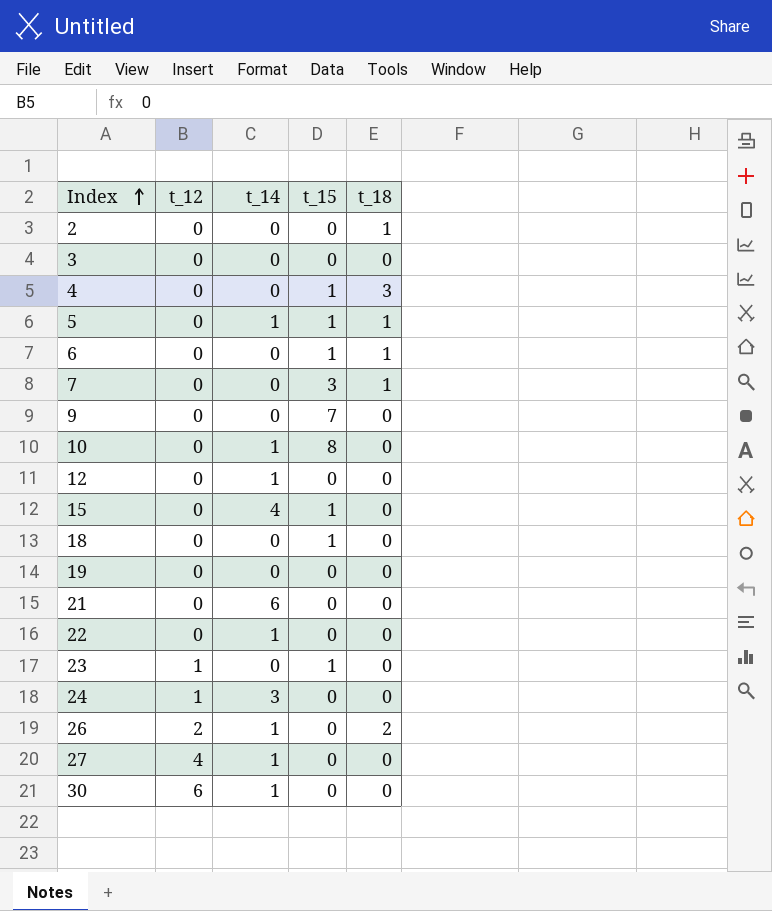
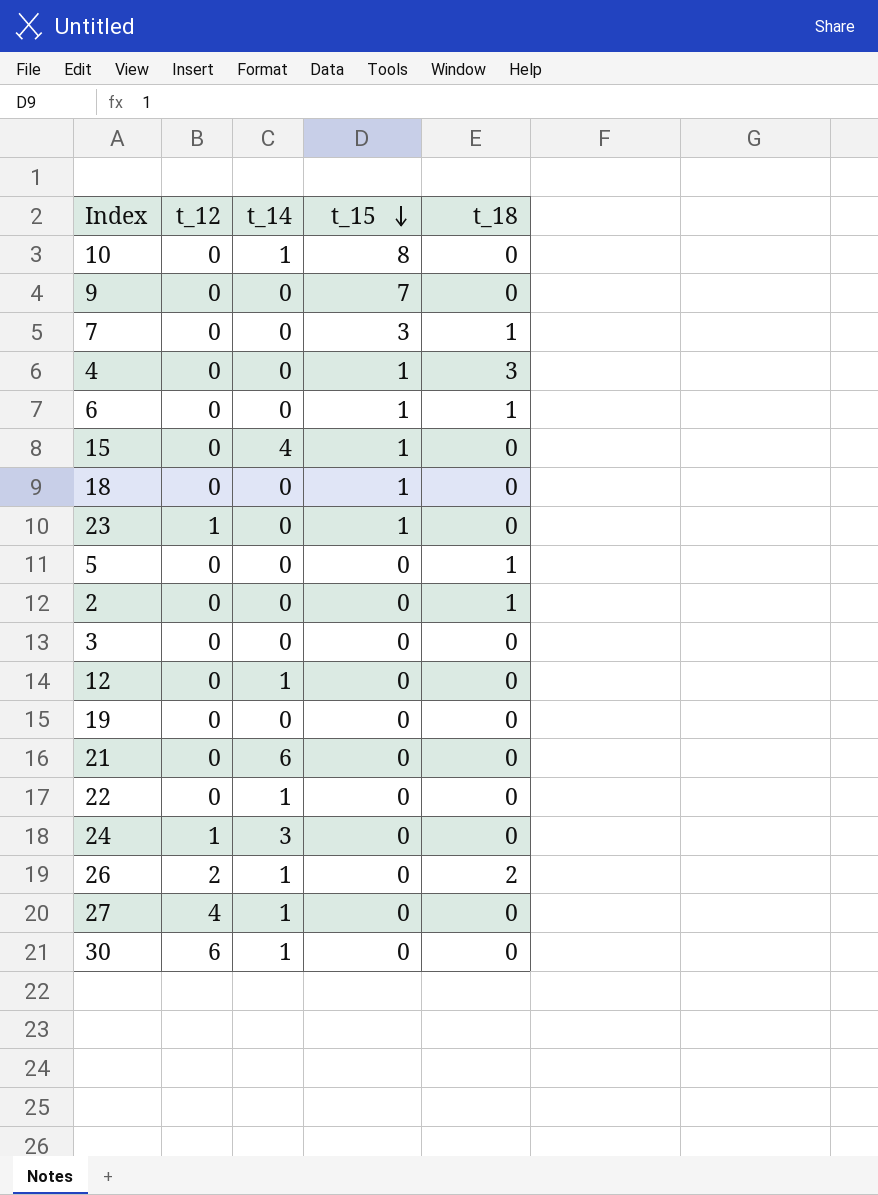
row order: Index ascending -> t_15 descending
5 | t_14: 1 -> 0
5 | t_15: 1 -> 0

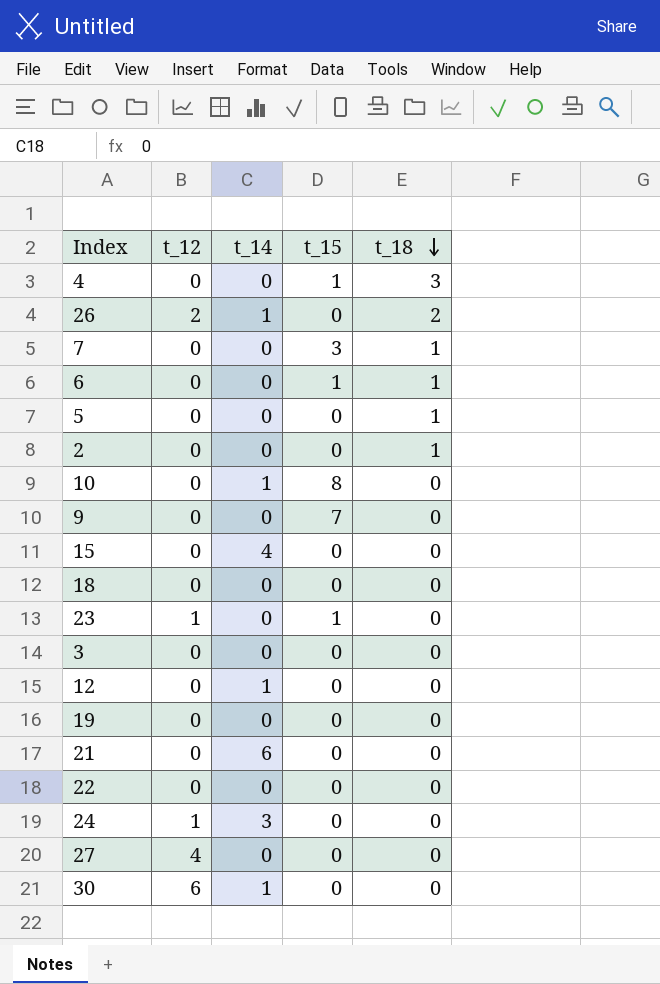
row order: t_15 descending -> t_18 descending
15 | t_15: 1 -> 0
18 | t_15: 1 -> 0
22 | t_14: 1 -> 0
27 | t_14: 1 -> 0

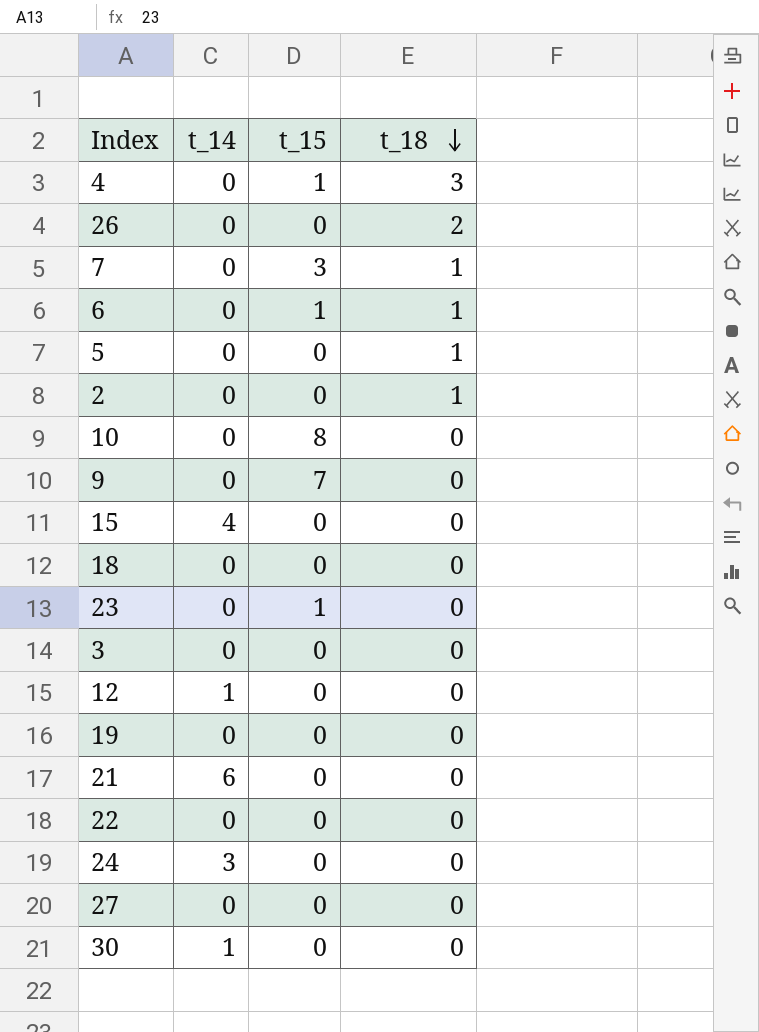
column t_12 | position: 2 -> none
26 | t_14: 1 -> 0
10 | t_14: 1 -> 0

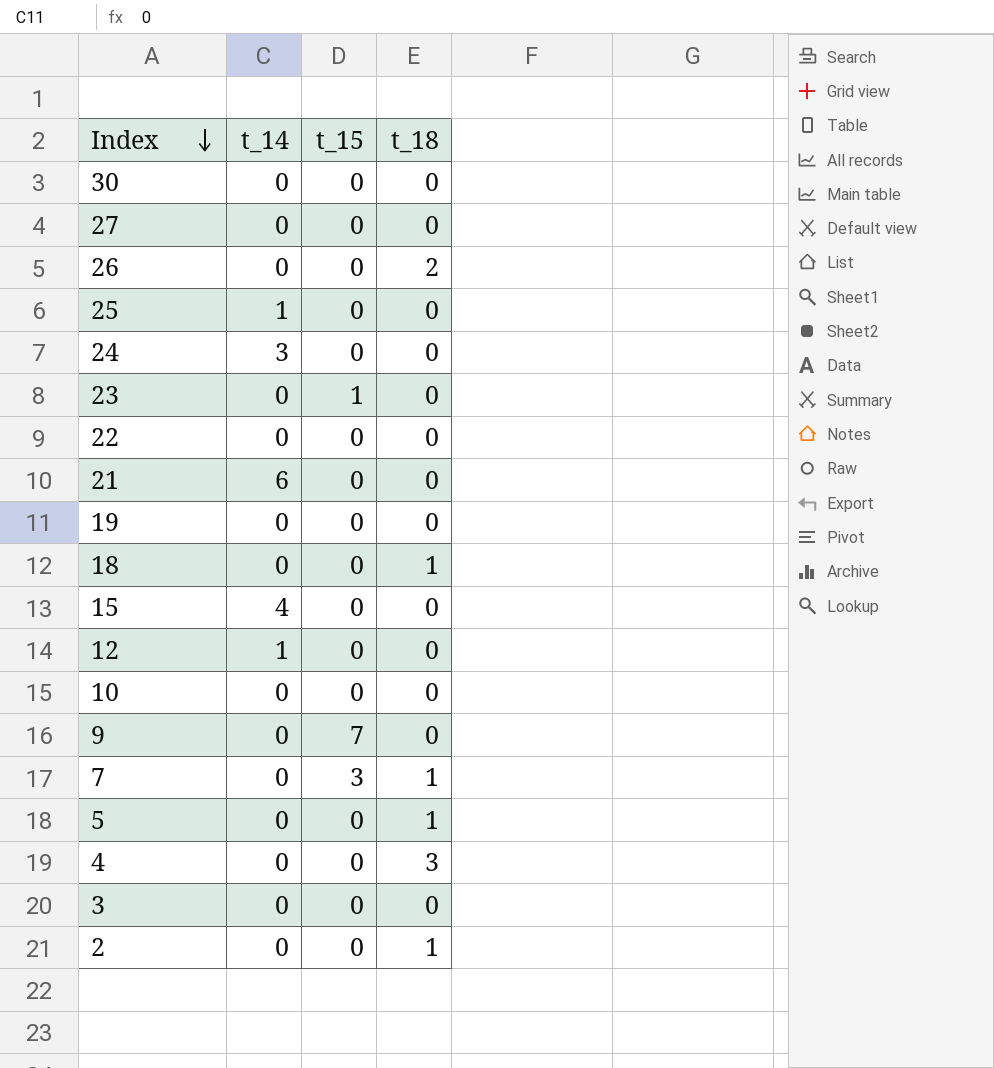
row order: t_18 descending -> Index descending
row 6: 0 | 1 | 1 -> none
30 | t_14: 1 -> 0
row 25: none -> 1 | 0 | 0
18 | t_18: 0 -> 1
10 | t_15: 8 -> 0
4 | t_15: 1 -> 0

